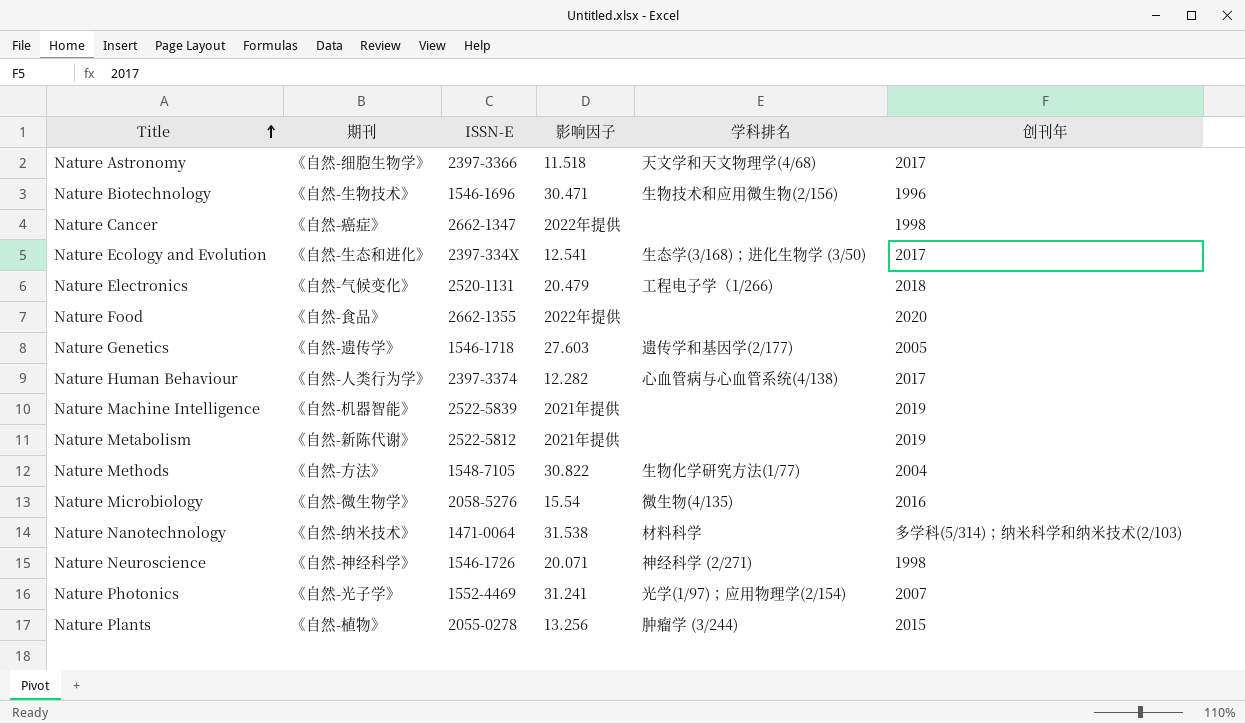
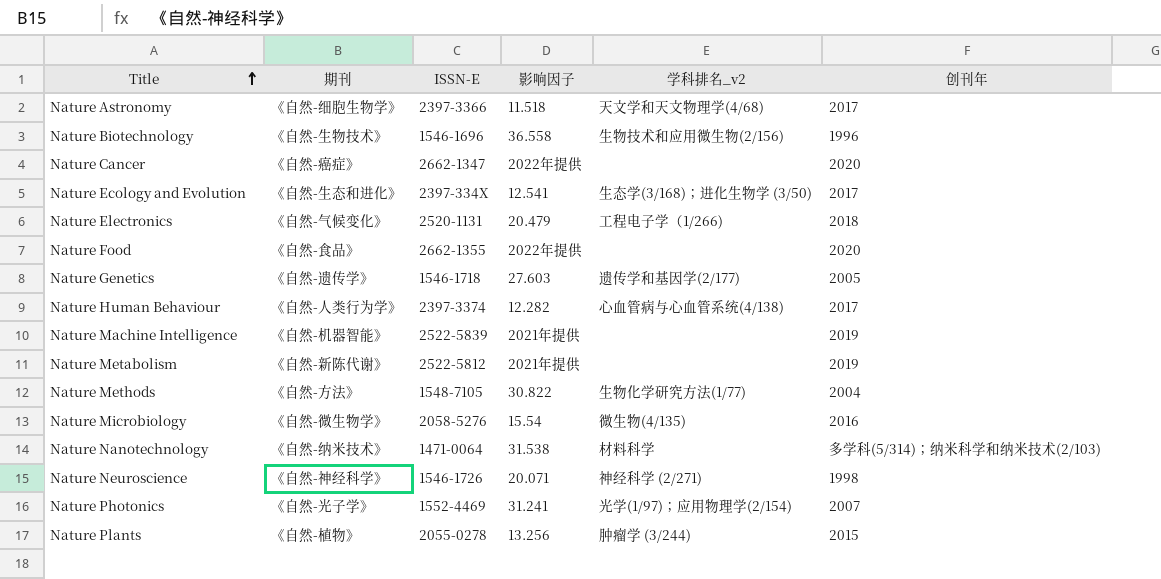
column name: 学科排名 -> 学科排名_v2
Nature Biotechnology | 影响因子: 30.471 -> 36.558
Nature Cancer | 创刊年: 1998 -> 2020

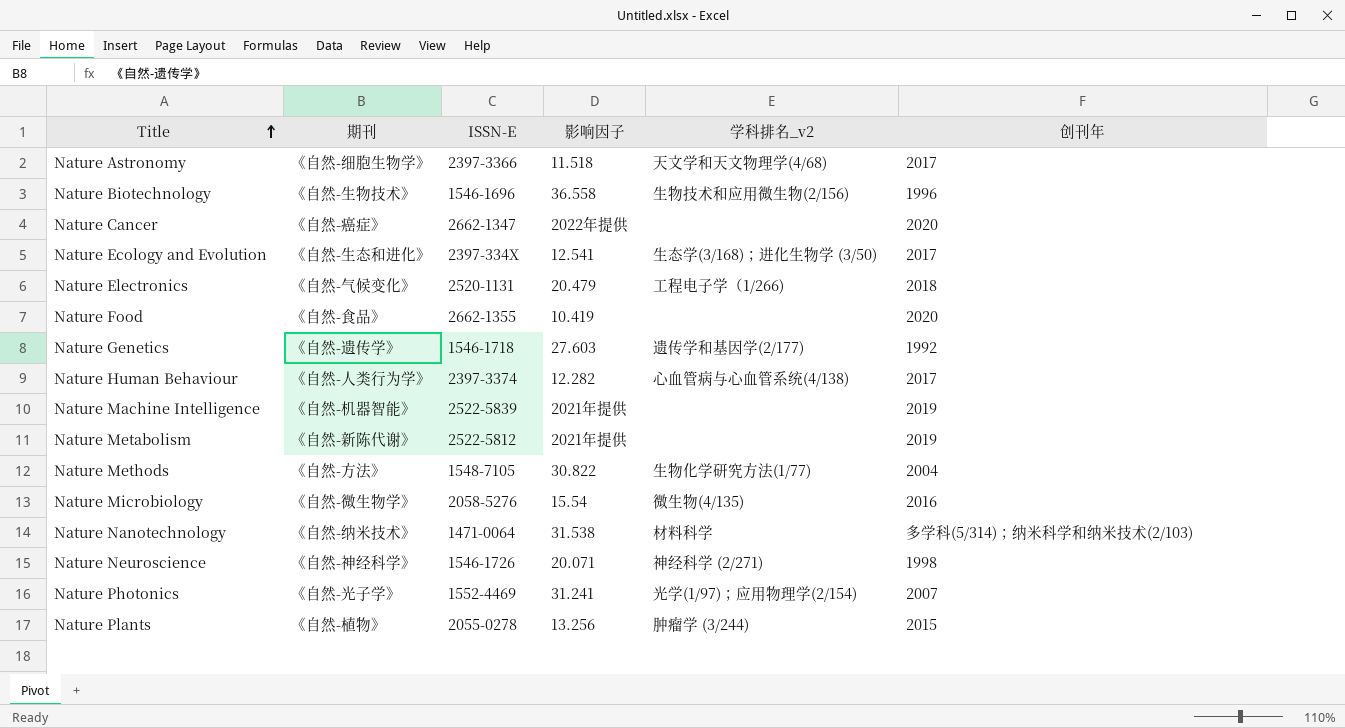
Nature Food | 影响因子: 2022年提供 -> 10.419
Nature Genetics | 创刊年: 2005 -> 1992

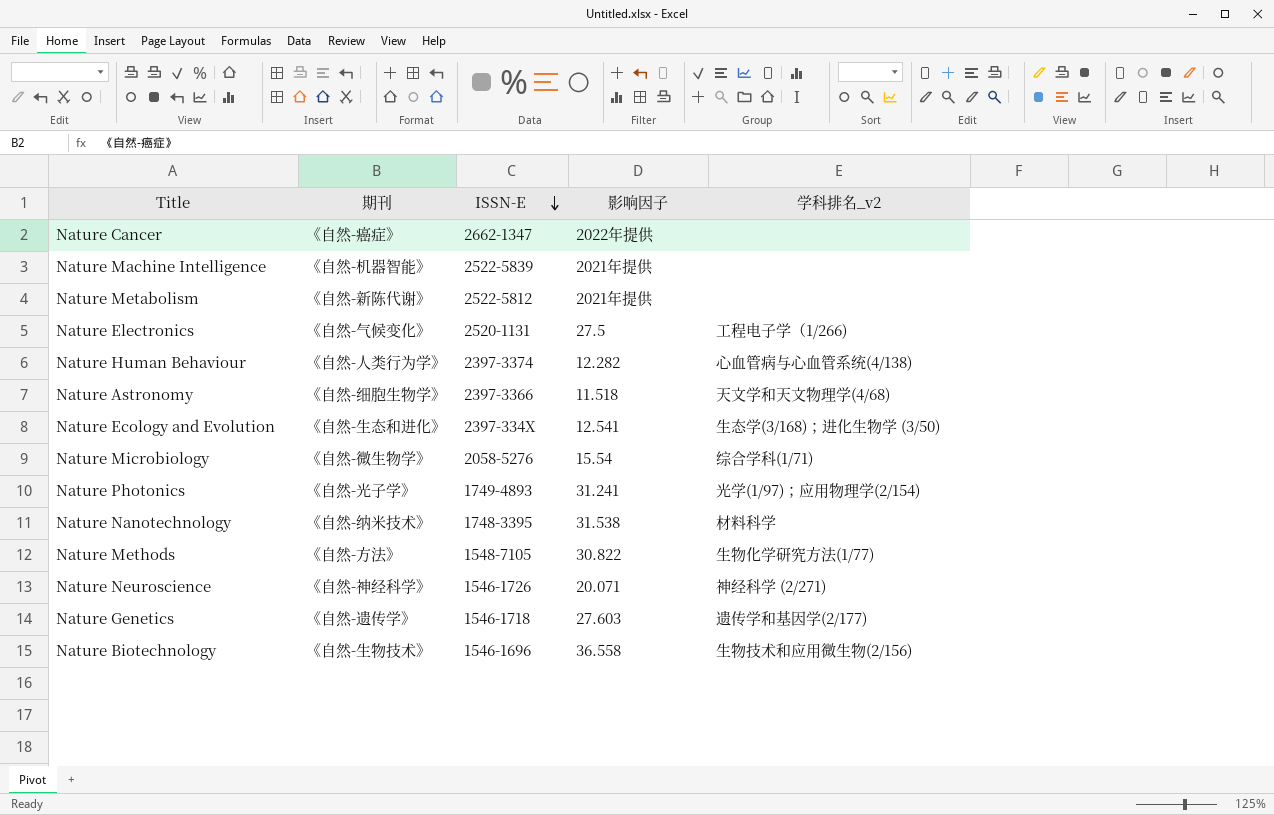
row order: Title ascending -> ISSN-E descending
column 创刊年 | position: 6 -> none
row Nature Food: 《自然-食品》 | 2662-1355 | 10.419 | none | 2020 -> none
row Nature Plants: 《自然-植物》 | 2055-0278 | 13.256 | 肿瘤学 (3/244) | 2015 -> none
Nature Electronics | 影响因子: 20.479 -> 27.5
Nature Microbiology | 学科排名_v2: 微生物(4/135) -> 综合学科(1/71)
Nature Photonics | ISSN-E: 1552-4469 -> 1749-4893
Nature Nanotechnology | ISSN-E: 1471-0064 -> 1748-3395

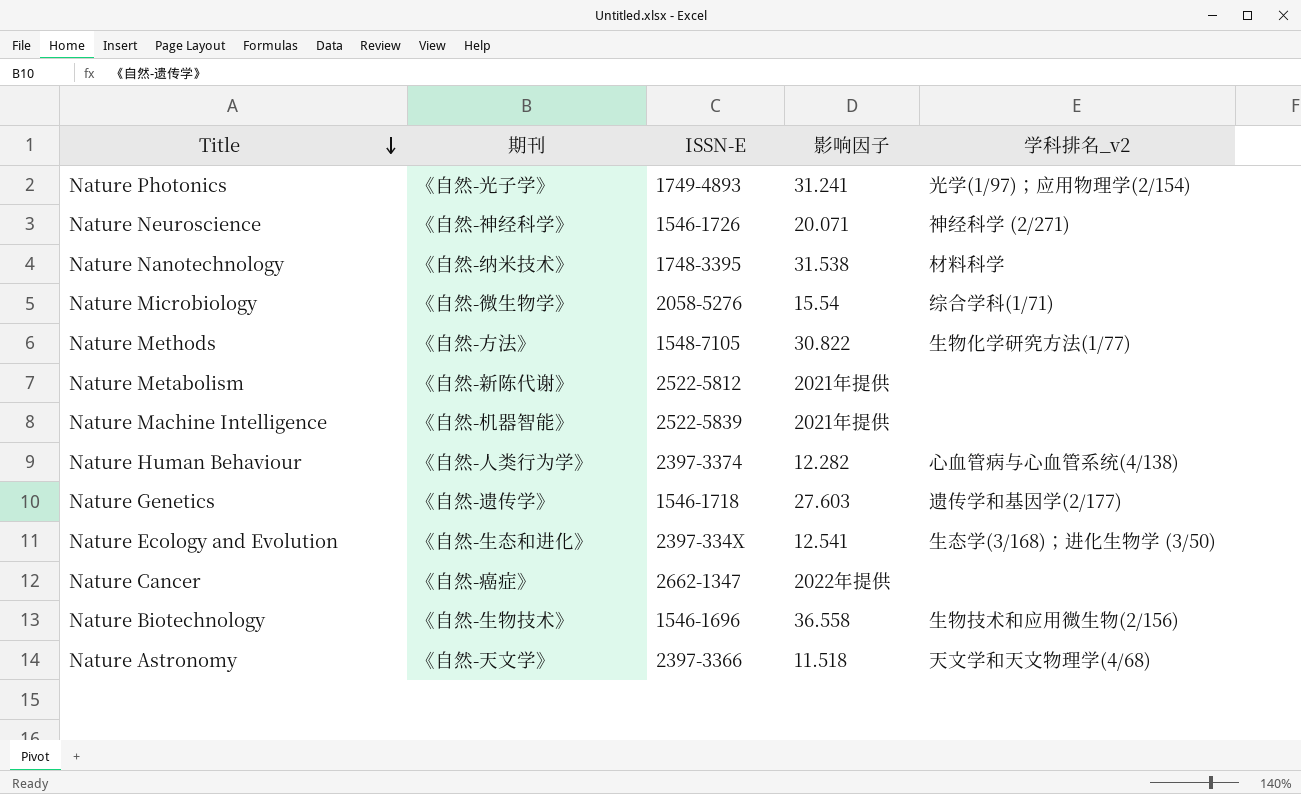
row order: ISSN-E descending -> Title descending
row Nature Electronics: 《自然-气候变化》 | 2520-1131 | 27.5 | 工程电子学（1/266) -> none
Nature Astronomy | 期刊: 《自然-细胞生物学》 -> 《自然-天文学》

